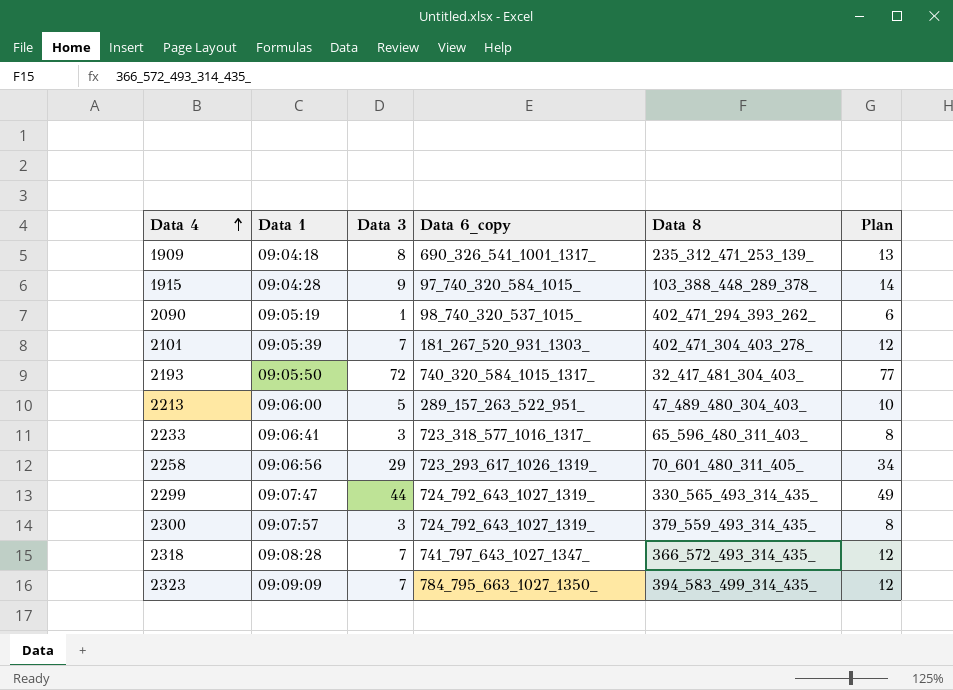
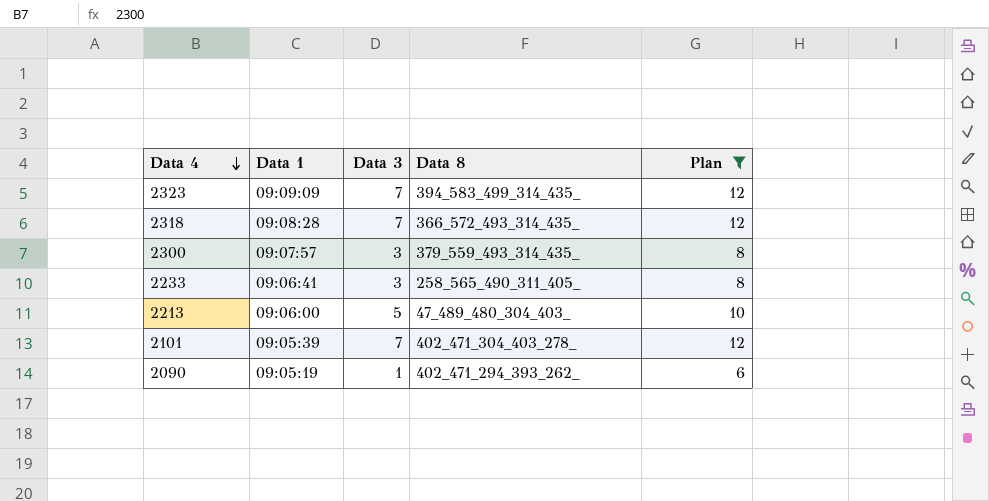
filter: none -> Plan <= 12
row order: Data 4 ascending -> Data 4 descending
column Data 6_copy | position: 4 -> none
2233 | Data 8: 65_596_480_311_403_ -> 258_565_490_311_405_

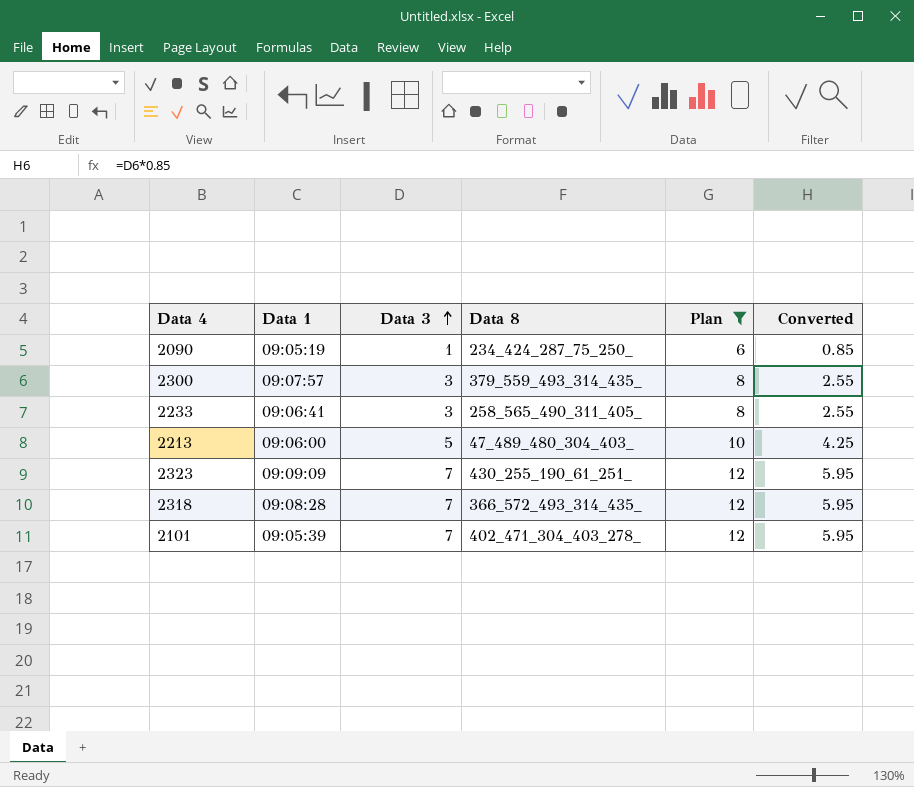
row order: Data 4 descending -> Data 3 ascending
column Converted | formula: none -> [Data 3] * 0.85
2090 | Data 8: 402_471_294_393_262_ -> 234_424_287_75_250_
2323 | Data 8: 394_583_499_314_435_ -> 430_255_190_61_251_

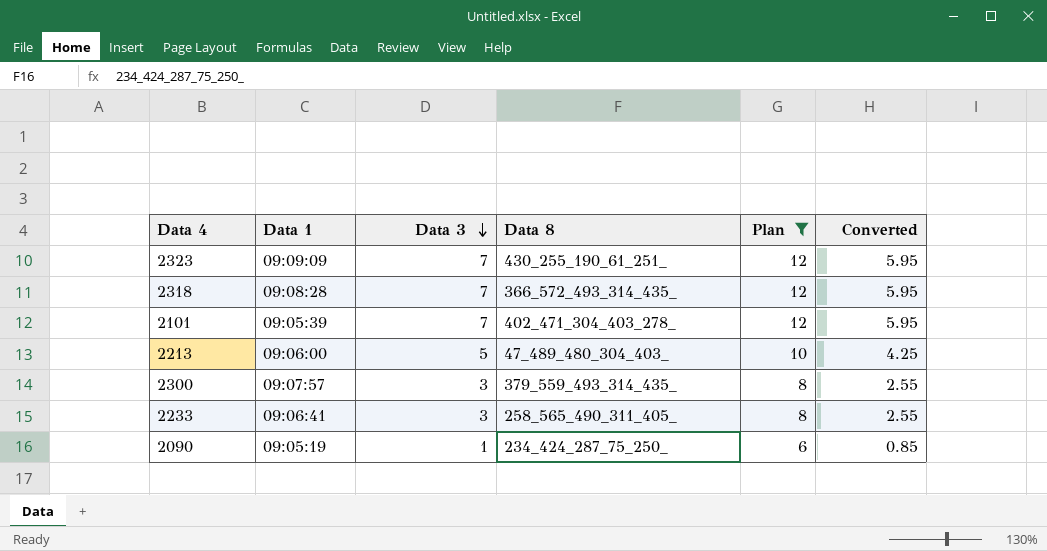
row order: Data 3 ascending -> Data 3 descending

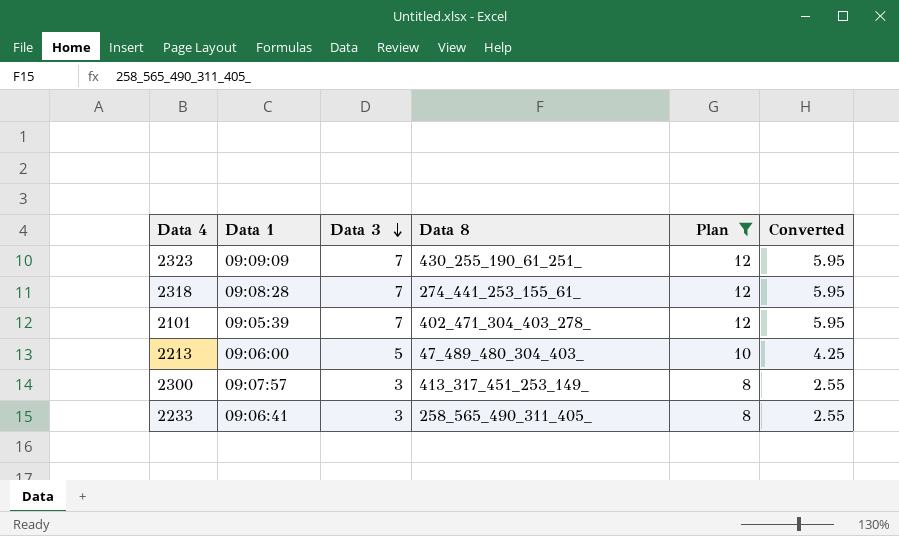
row 2090: 09:05:19 | 1 | 234_424_287_75_250_ | 6 | 0.85 -> none
2318 | Data 8: 366_572_493_314_435_ -> 274_441_253_155_61_
2300 | Data 8: 379_559_493_314_435_ -> 413_317_451_253_149_

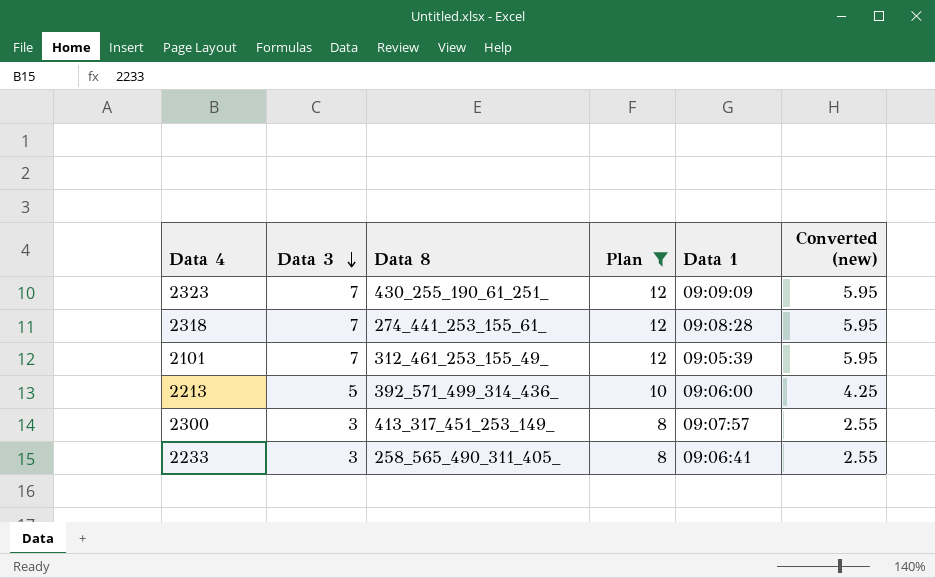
column Data 1 | position: 2 -> 5
column name: Converted -> Converted (new)
2101 | Data 8: 402_471_304_403_278_ -> 312_461_253_155_49_
2213 | Data 8: 47_489_480_304_403_ -> 392_571_499_314_436_

